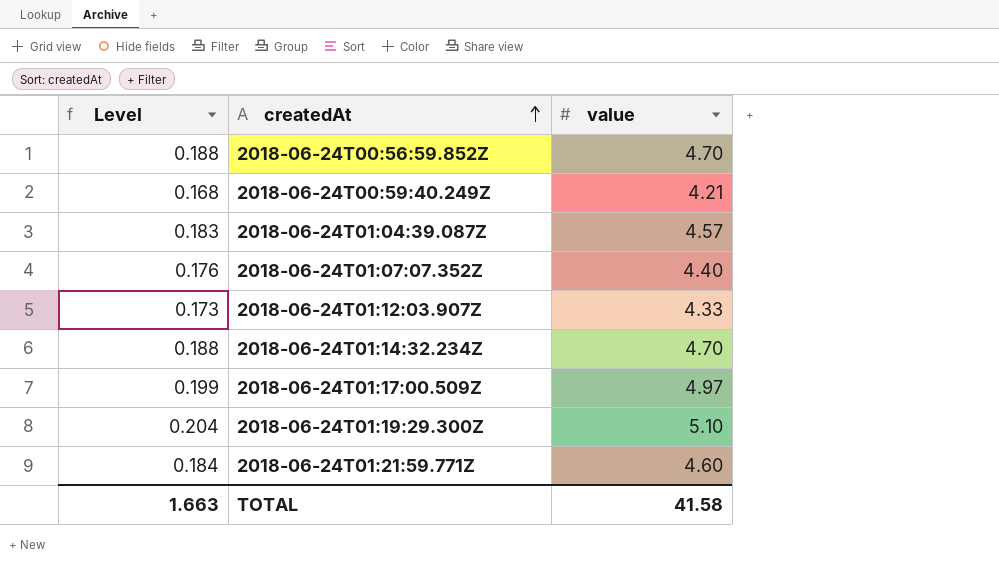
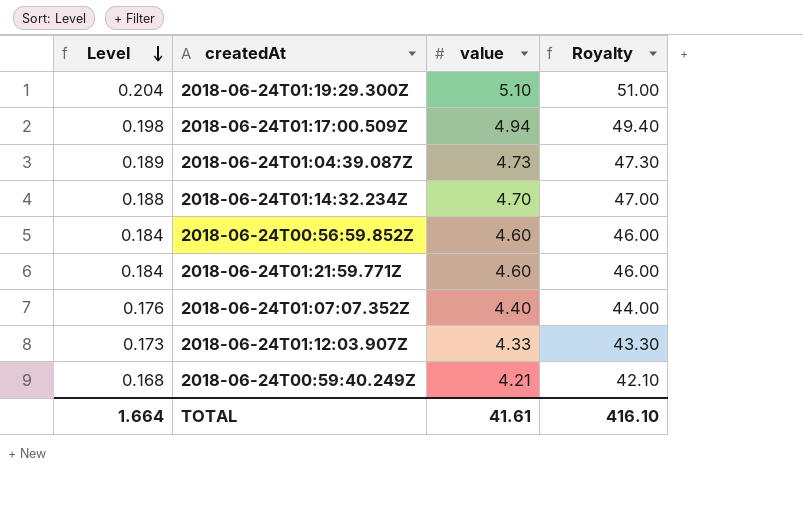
row order: createdAt ascending -> Level descending
column Royalty | formula: none -> [value] * 10
2018-06-24T01:17:00.509Z | Level: 0.199 -> 0.198
2018-06-24T01:17:00.509Z | value: 4.97 -> 4.94
2018-06-24T01:04:39.087Z | Level: 0.183 -> 0.189
2018-06-24T01:04:39.087Z | value: 4.57 -> 4.73
2018-06-24T00:56:59.852Z | Level: 0.188 -> 0.184
2018-06-24T00:56:59.852Z | value: 4.70 -> 4.60
TOTAL | Level: 1.663 -> 1.664
TOTAL | value: 41.58 -> 41.61

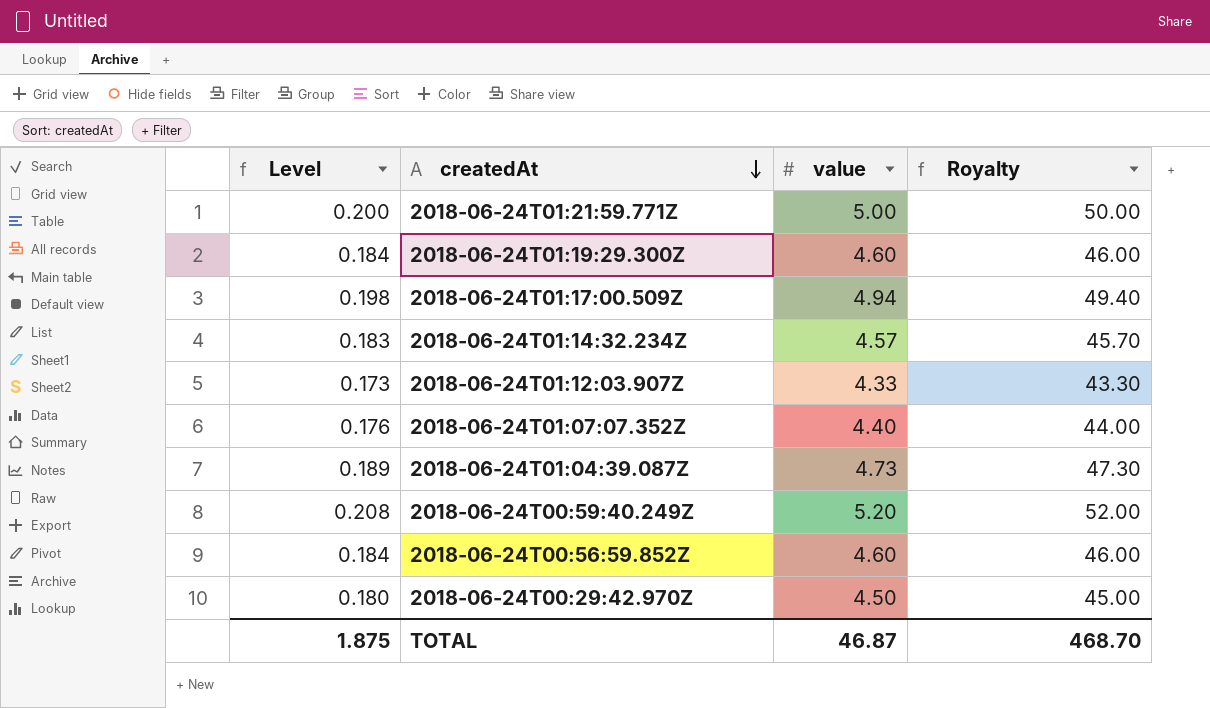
row order: Level descending -> createdAt descending
2018-06-24T01:21:59.771Z | Level: 0.184 -> 0.200
2018-06-24T01:21:59.771Z | value: 4.60 -> 5.00
2018-06-24T01:21:59.771Z | Royalty: 46.00 -> 50.00
2018-06-24T01:19:29.300Z | Level: 0.204 -> 0.184
2018-06-24T01:19:29.300Z | value: 5.10 -> 4.60
2018-06-24T01:19:29.300Z | Royalty: 51.00 -> 46.00
2018-06-24T01:14:32.234Z | Level: 0.188 -> 0.183
2018-06-24T01:14:32.234Z | value: 4.70 -> 4.57
2018-06-24T01:14:32.234Z | Royalty: 47.00 -> 45.70
2018-06-24T00:59:40.249Z | Level: 0.168 -> 0.208
2018-06-24T00:59:40.249Z | value: 4.21 -> 5.20
2018-06-24T00:59:40.249Z | Royalty: 42.10 -> 52.00
row 2018-06-24T00:29:42.970Z: none -> 0.180 | 4.50 | 45.00
TOTAL | Level: 1.664 -> 1.875
TOTAL | value: 41.61 -> 46.87
TOTAL | Royalty: 416.10 -> 468.70

